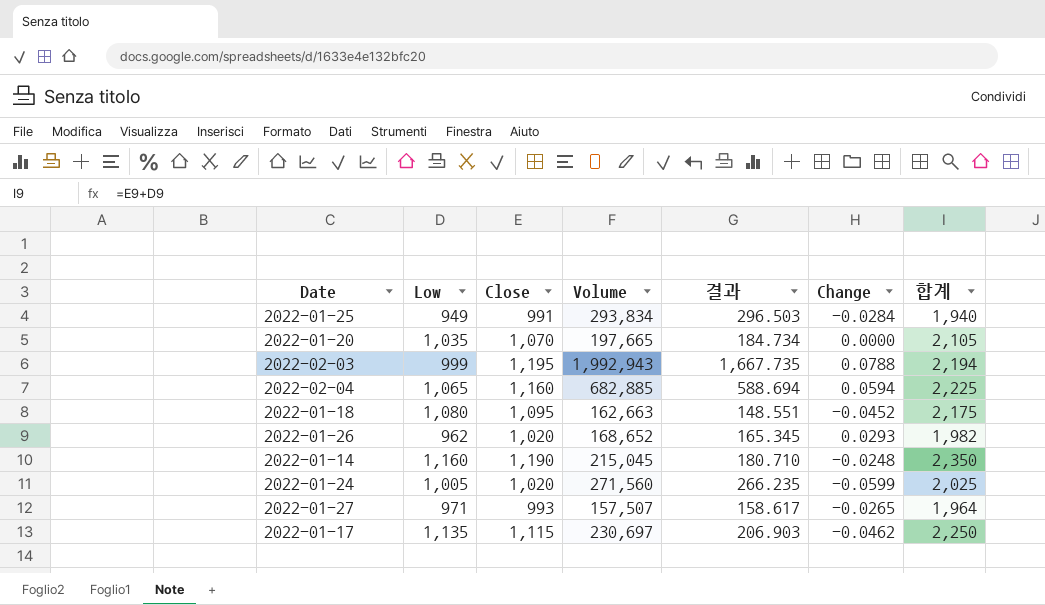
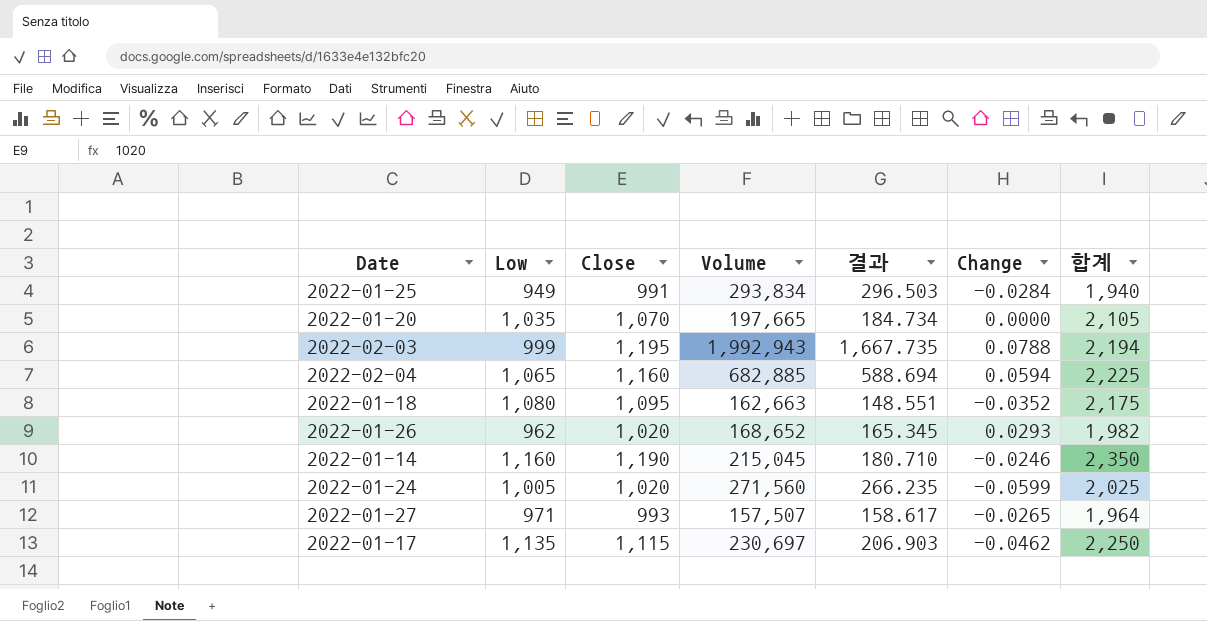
2022-01-18 | Change: -0.0452 -> -0.0352
2022-01-14 | Change: -0.0248 -> -0.0246

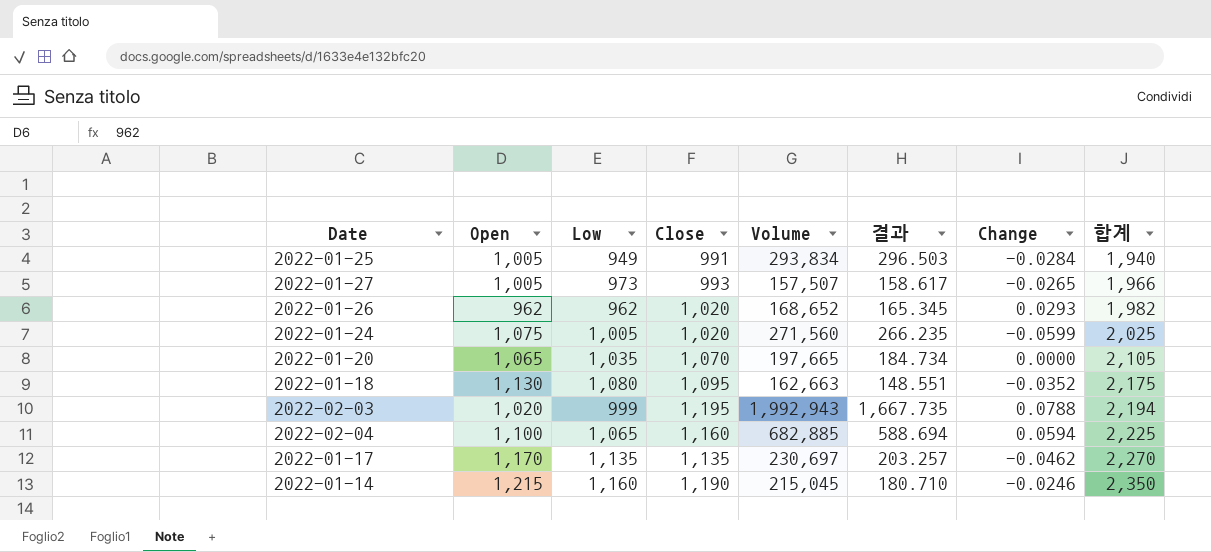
row order: none -> 합계 ascending
column Open | position: none -> 2
2022-01-27 | Low: 971 -> 973
2022-01-27 | 합계: 1,964 -> 1,966
2022-01-17 | Close: 1,115 -> 1,135
2022-01-17 | 결과: 206.903 -> 203.257
2022-01-17 | 합계: 2,250 -> 2,270

